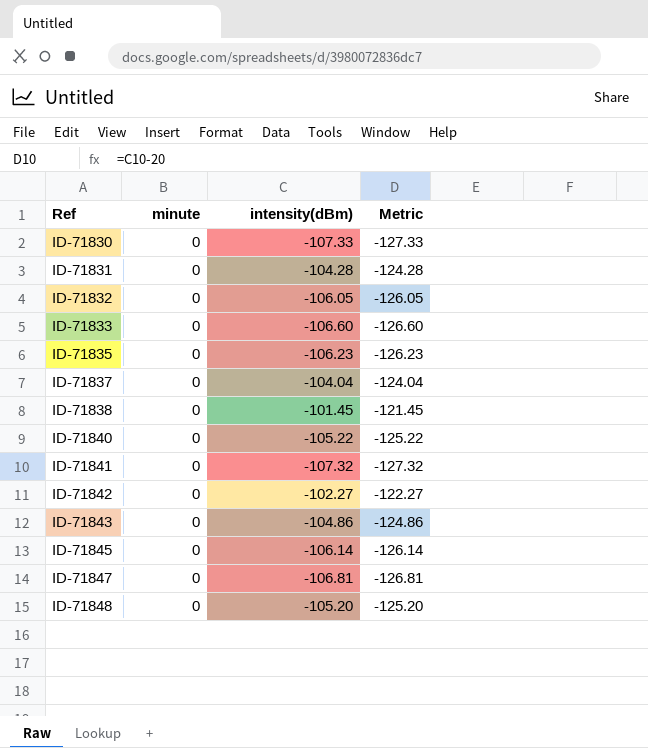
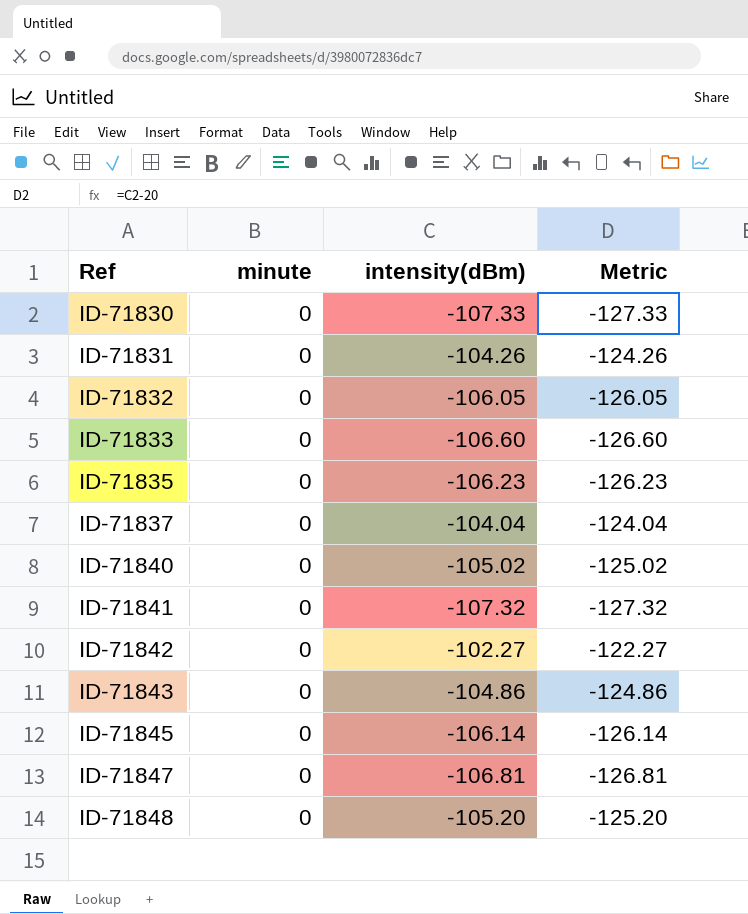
row ID-71838: 0 | -101.45 | -121.45 -> none
ID-71831 | intensity(dBm): -104.28 -> -104.26
ID-71831 | Metric: -124.28 -> -124.26
ID-71840 | intensity(dBm): -105.22 -> -105.02
ID-71840 | Metric: -125.22 -> -125.02

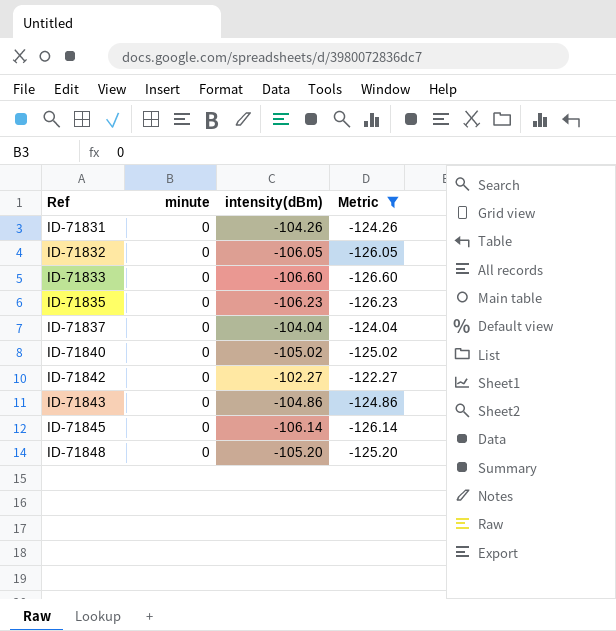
filter: none -> Metric >= -126.60

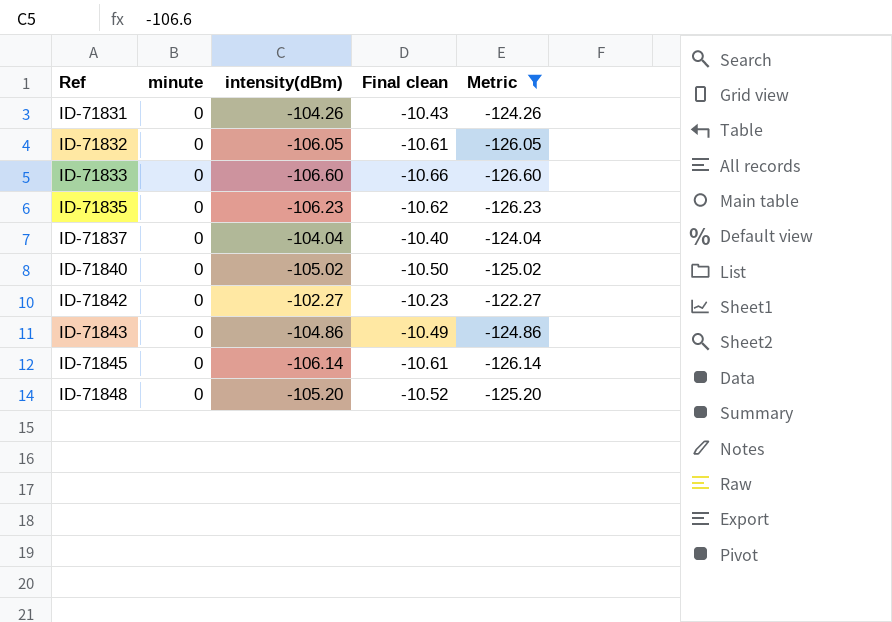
column Final clean | formula: none -> [intensity(dBm)] * 0.1

